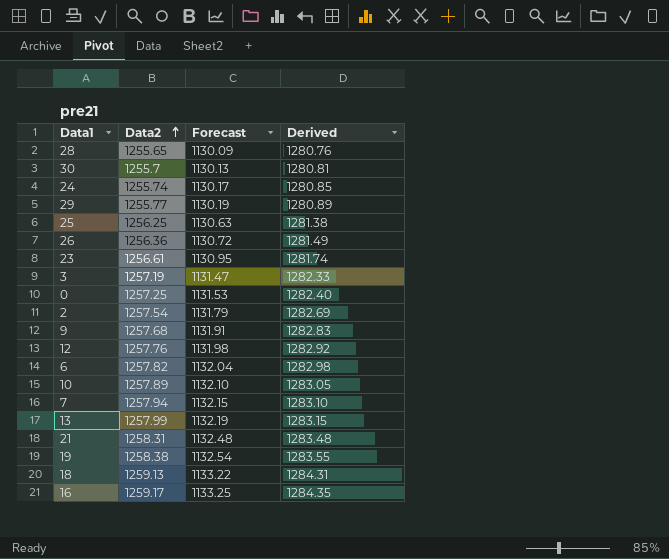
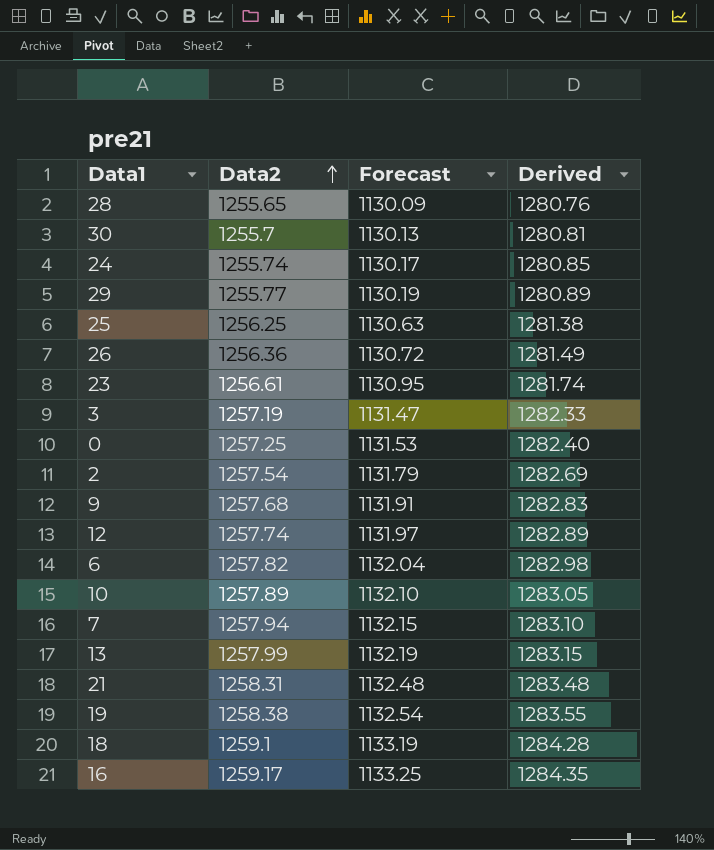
12 | Data2: 1257.76 -> 1257.74
12 | Forecast: 1131.98 -> 1131.97
12 | Derived: 1282.92 -> 1282.89
18 | Data2: 1259.13 -> 1259.1
18 | Forecast: 1133.22 -> 1133.19
18 | Derived: 1284.31 -> 1284.28

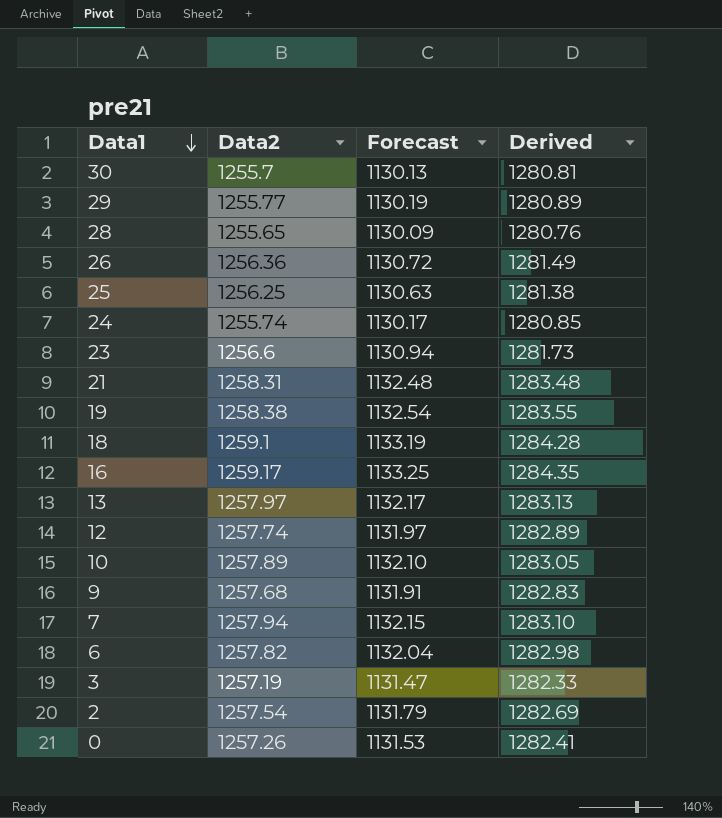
row order: Data2 ascending -> Data1 descending
23 | Data2: 1256.61 -> 1256.6
23 | Forecast: 1130.95 -> 1130.94
23 | Derived: 1281.74 -> 1281.73
13 | Data2: 1257.99 -> 1257.97
13 | Forecast: 1132.19 -> 1132.17
13 | Derived: 1283.15 -> 1283.13
0 | Data2: 1257.25 -> 1257.26
0 | Derived: 1282.40 -> 1282.41

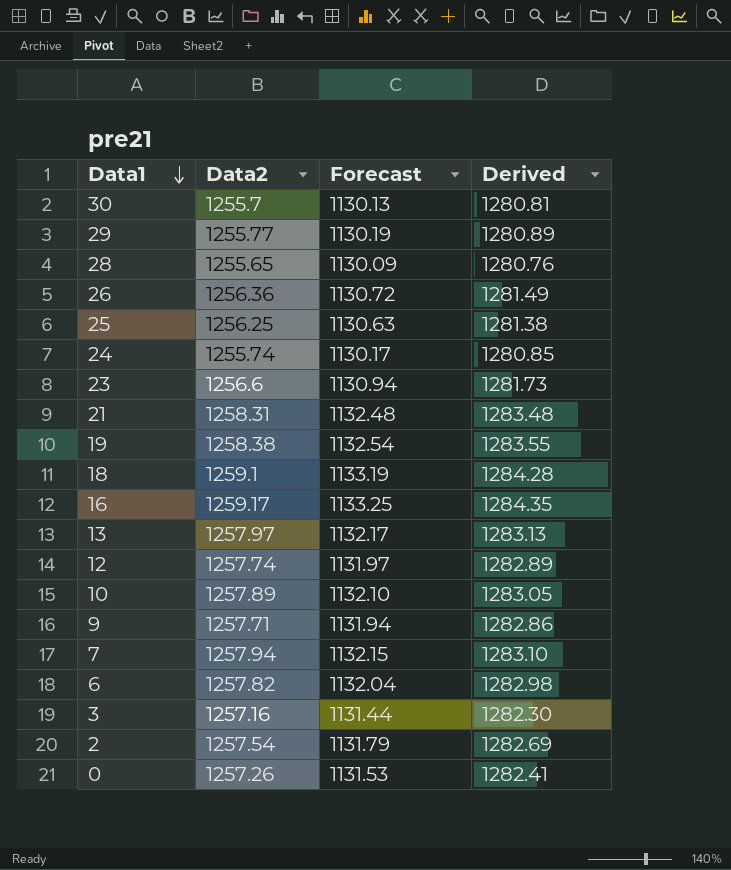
9 | Data2: 1257.68 -> 1257.71
9 | Forecast: 1131.91 -> 1131.94
9 | Derived: 1282.83 -> 1282.86
3 | Data2: 1257.19 -> 1257.16
3 | Forecast: 1131.47 -> 1131.44
3 | Derived: 1282.33 -> 1282.30

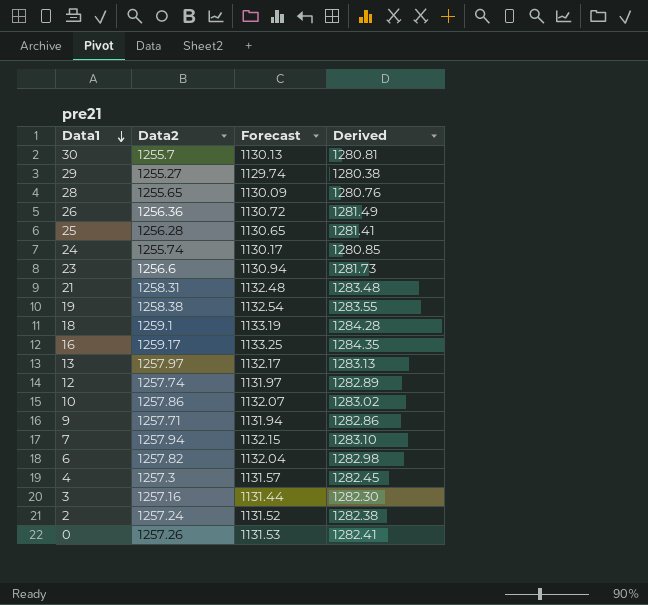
29 | Data2: 1255.77 -> 1255.27
29 | Forecast: 1130.19 -> 1129.74
29 | Derived: 1280.89 -> 1280.38
25 | Data2: 1256.25 -> 1256.28
25 | Forecast: 1130.63 -> 1130.65
25 | Derived: 1281.38 -> 1281.41
10 | Data2: 1257.89 -> 1257.86
10 | Forecast: 1132.10 -> 1132.07
10 | Derived: 1283.05 -> 1283.02
row 4: none -> 1257.3 | 1131.57 | 1282.45
2 | Data2: 1257.54 -> 1257.24
2 | Forecast: 1131.79 -> 1131.52
2 | Derived: 1282.69 -> 1282.38

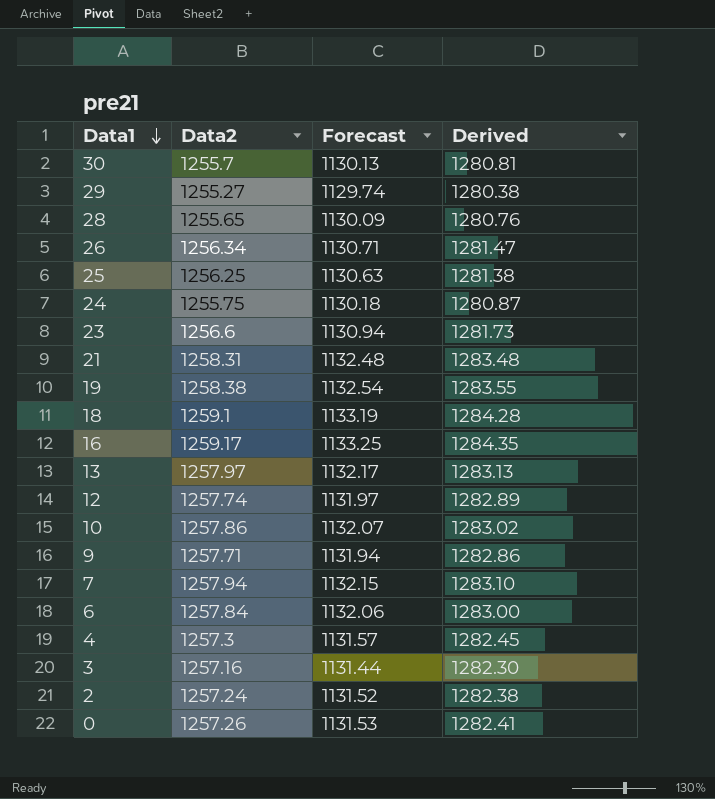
26 | Data2: 1256.36 -> 1256.34
26 | Forecast: 1130.72 -> 1130.71
26 | Derived: 1281.49 -> 1281.47
25 | Data2: 1256.28 -> 1256.25
25 | Forecast: 1130.65 -> 1130.63
25 | Derived: 1281.41 -> 1281.38
24 | Data2: 1255.74 -> 1255.75
24 | Forecast: 1130.17 -> 1130.18
24 | Derived: 1280.85 -> 1280.87
6 | Data2: 1257.82 -> 1257.84
6 | Forecast: 1132.04 -> 1132.06
6 | Derived: 1282.98 -> 1283.00

